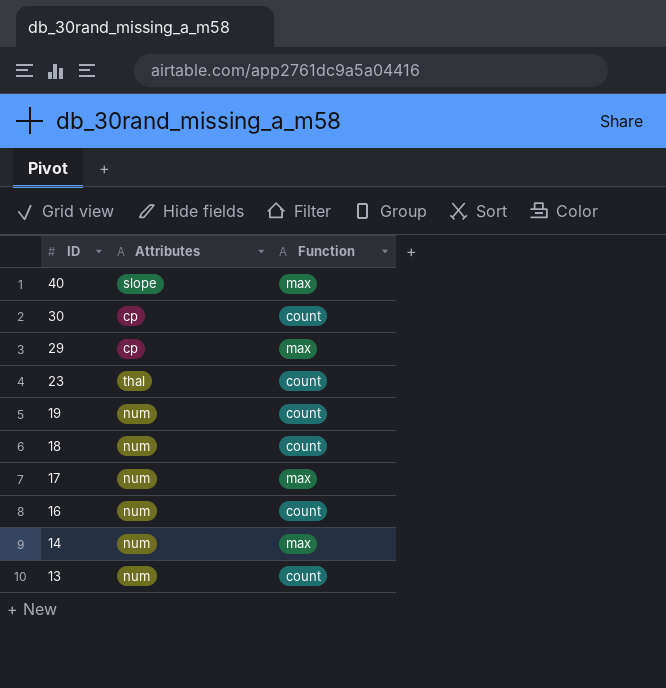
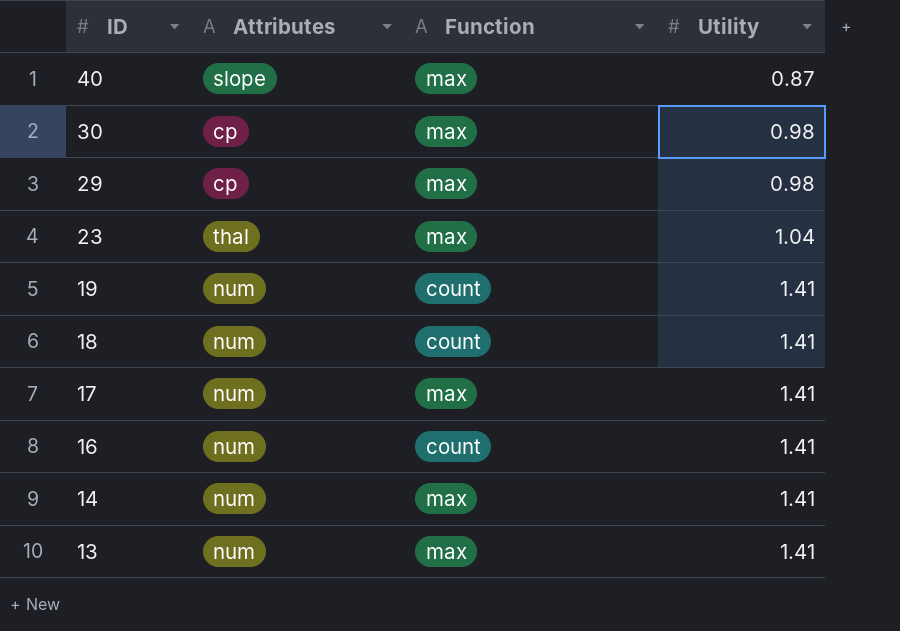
column Utility | position: none -> 4
30 | Function: count -> max
23 | Function: count -> max
13 | Function: count -> max

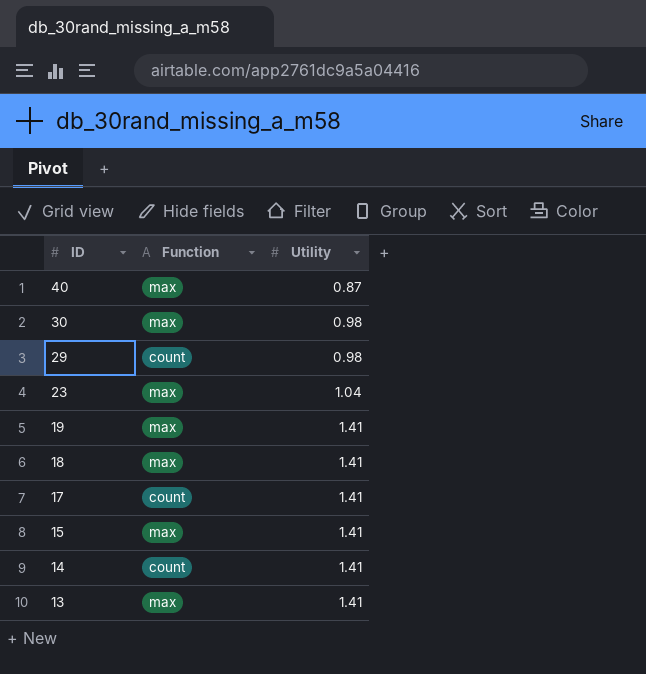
column Attributes | position: 2 -> none
row 16: num | count | 1.41 -> none
29 | Function: max -> count
19 | Function: count -> max
18 | Function: count -> max
17 | Function: max -> count
row 15: none -> max | 1.41
14 | Function: max -> count

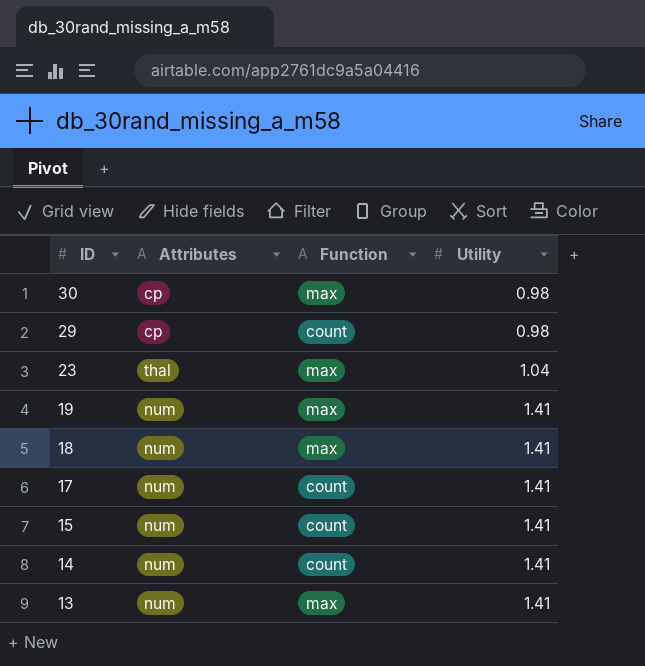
column Attributes | position: none -> 2
row 40: max | 0.87 -> none
15 | Function: max -> count

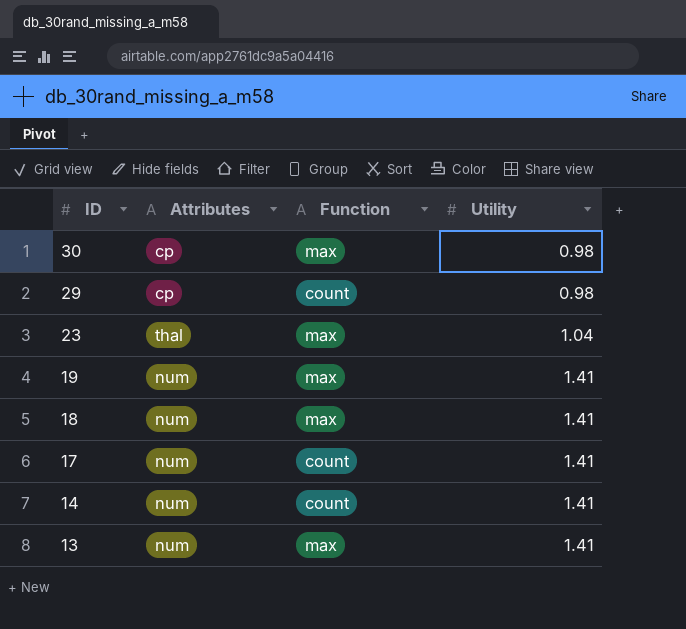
row 15: num | count | 1.41 -> none

